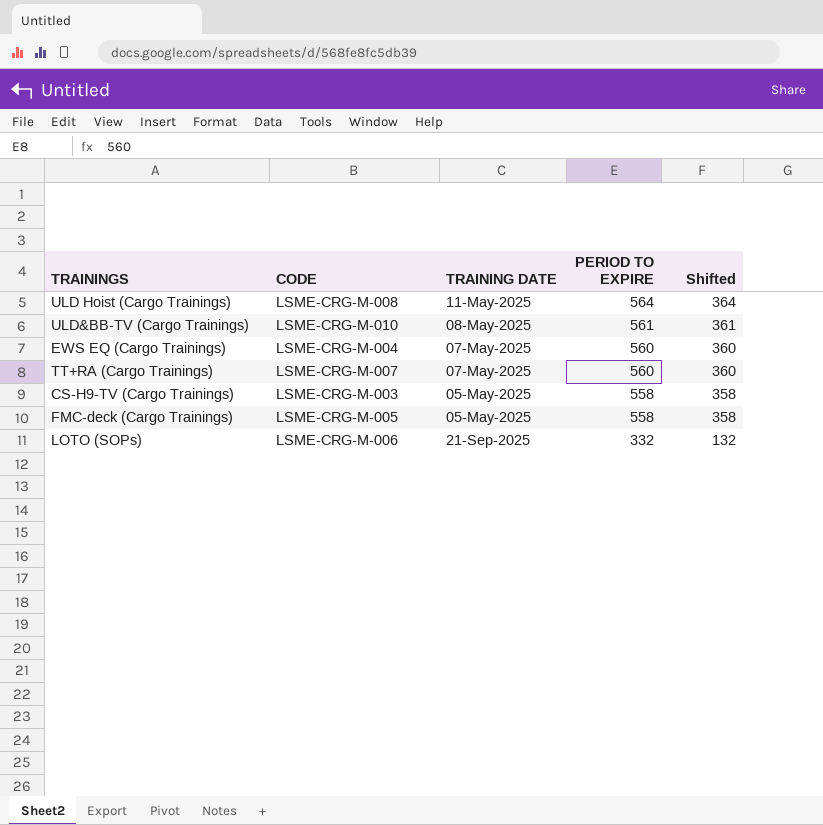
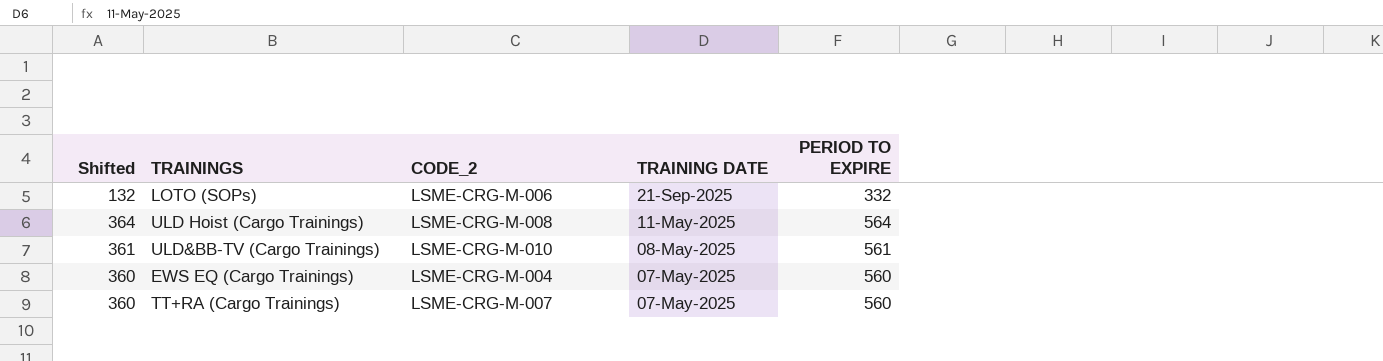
row order: PERIOD TO EXPIRE descending -> TRAINING DATE descending
column Shifted | position: 5 -> 1
column name: CODE -> CODE_2
row CS-H9-TV (Cargo Trainings): LSME-CRG-M-003 | 05-May-2025 | 558 | 358 -> none
row FMC-deck (Cargo Trainings): LSME-CRG-M-005 | 05-May-2025 | 558 | 358 -> none

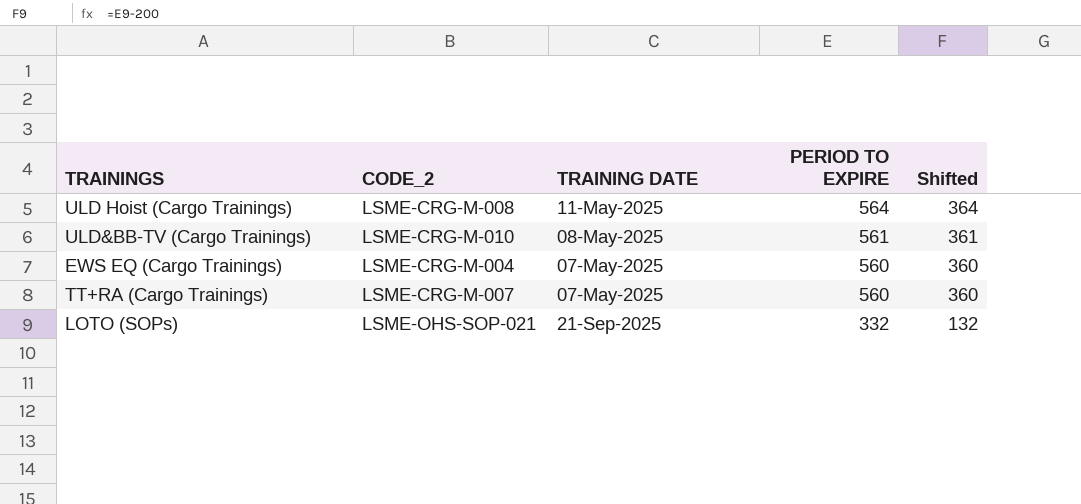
row order: TRAINING DATE descending -> PERIOD TO EXPIRE descending
column Shifted | position: 1 -> 5
LOTO (SOPs) | CODE_2: LSME-CRG-M-006 -> LSME-OHS-SOP-021

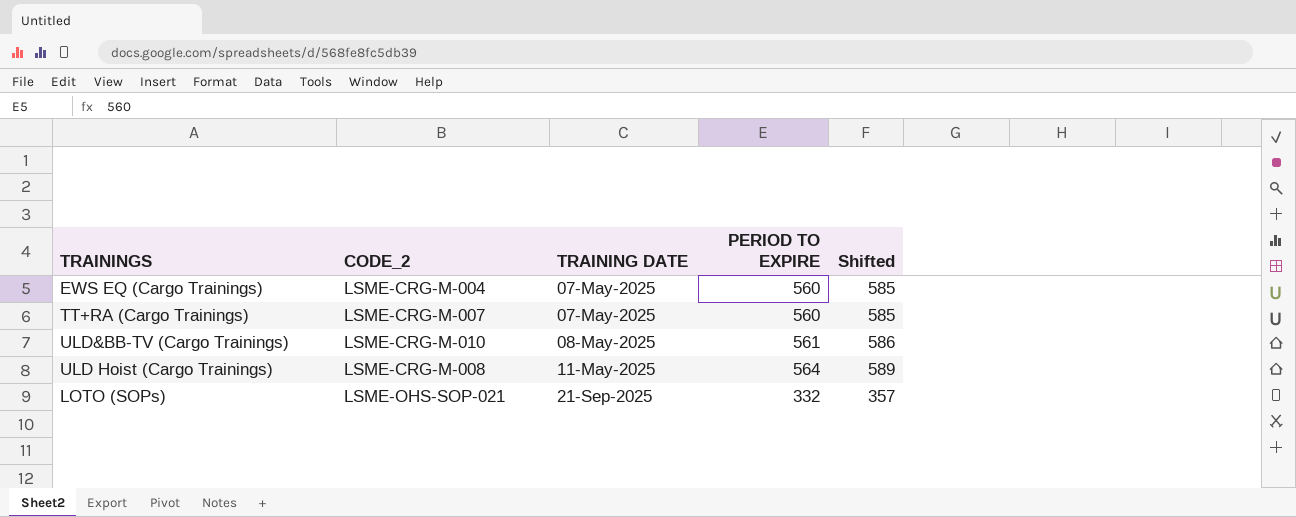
row order: PERIOD TO EXPIRE descending -> TRAINING DATE ascending
column Shifted | formula: [PERIOD TO EXPIRE] - 200 -> [PERIOD TO EXPIRE] + 25

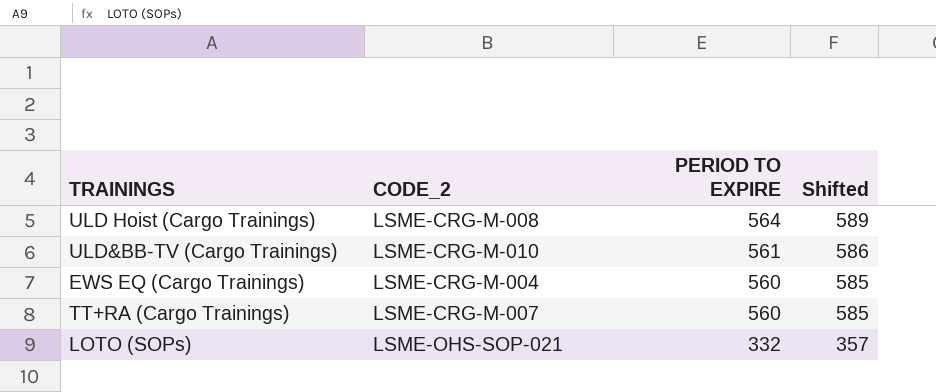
row order: TRAINING DATE ascending -> PERIOD TO EXPIRE descending
column TRAINING DATE | position: 3 -> none

